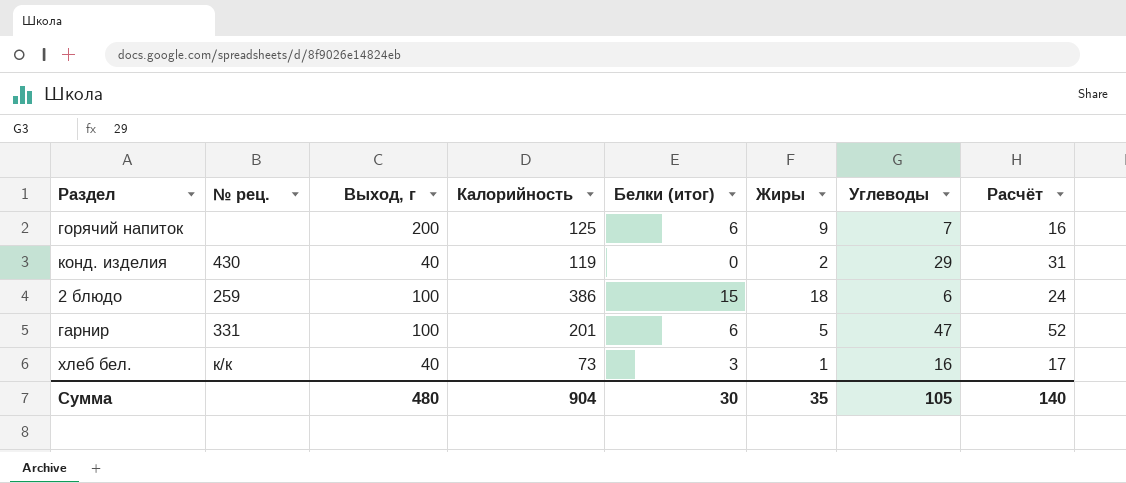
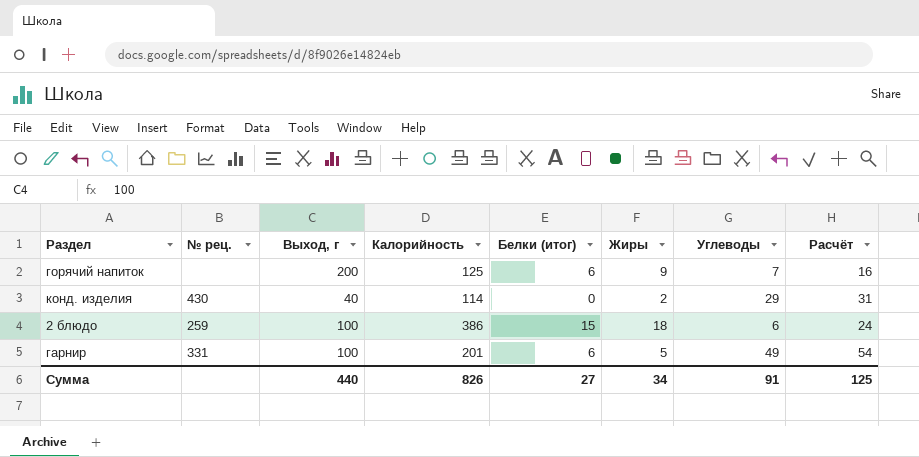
row хлеб бел.: к/к | 40 | 73 | 3 | 1 | 16 | 17 -> none
конд. изделия | Калорийность: 119 -> 114
гарнир | Углеводы: 47 -> 49
гарнир | Расчёт: 52 -> 54
Сумма | Выход, г: 480 -> 440
Сумма | Калорийность: 904 -> 826
Сумма | Белки (итог): 30 -> 27
Сумма | Жиры: 35 -> 34
Сумма | Углеводы: 105 -> 91
Сумма | Расчёт: 140 -> 125

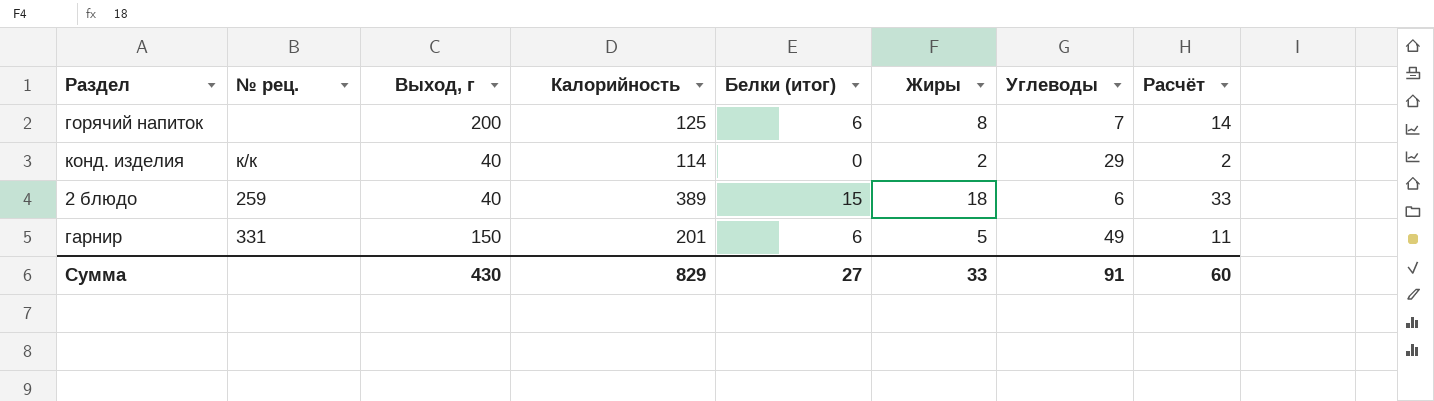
column Расчёт | formula: [Жиры] + [Углеводы] -> [Белки (итог)] + [Жиры]
горячий напиток | Жиры: 9 -> 8
конд. изделия | № рец.: 430 -> к/к
2 блюдо | Выход, г: 100 -> 40
2 блюдо | Калорийность: 386 -> 389
гарнир | Выход, г: 100 -> 150
Сумма | Выход, г: 440 -> 430
Сумма | Калорийность: 826 -> 829
Сумма | Жиры: 34 -> 33
Сумма | Расчёт: 125 -> 60

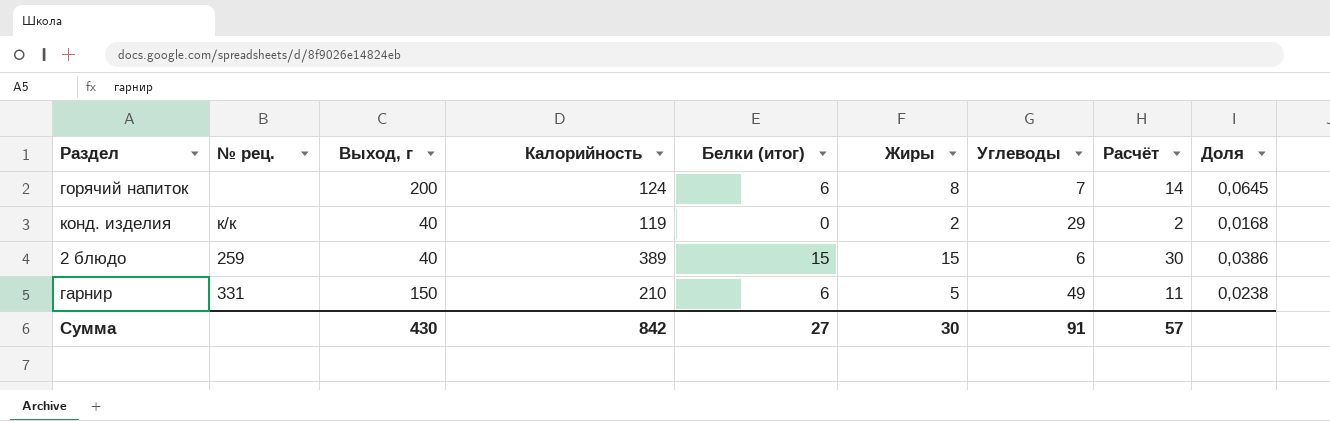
column Доля | formula: none -> [Жиры] / [Калорийность]
горячий напиток | Калорийность: 125 -> 124
конд. изделия | Калорийность: 114 -> 119
2 блюдо | Жиры: 18 -> 15
2 блюдо | Расчёт: 33 -> 30
гарнир | Калорийность: 201 -> 210
Сумма | Калорийность: 829 -> 842
Сумма | Жиры: 33 -> 30
Сумма | Расчёт: 60 -> 57

